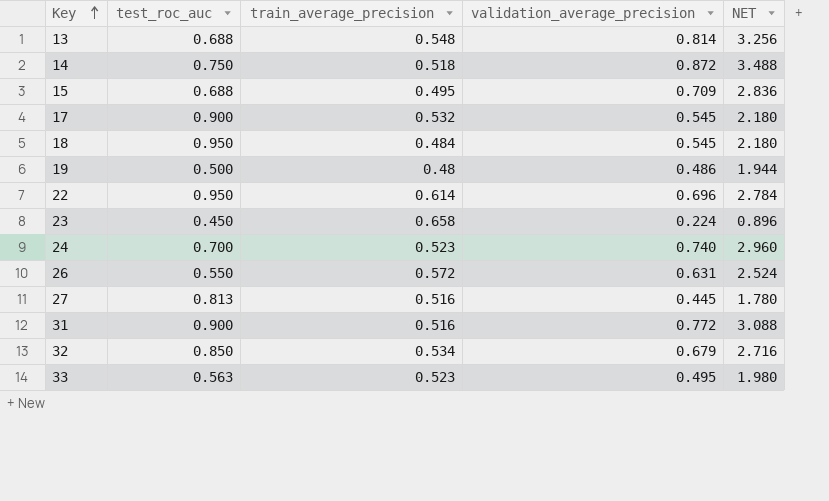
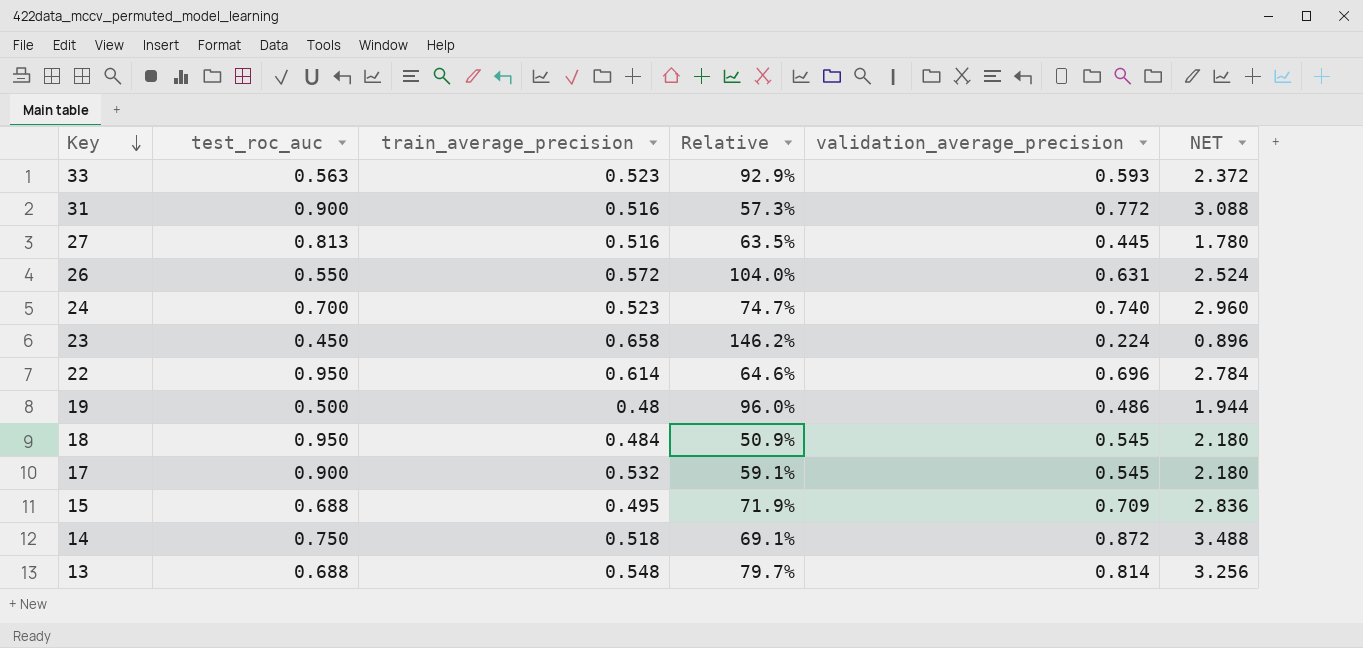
row order: Key ascending -> Key descending
column Relative | formula: none -> [train_average_precision] / [test_roc_auc]
row 32: 0.850 | 0.534 | 0.679 | 2.716 -> none
33 | validation_average_precision: 0.495 -> 0.593
33 | NET: 1.980 -> 2.372

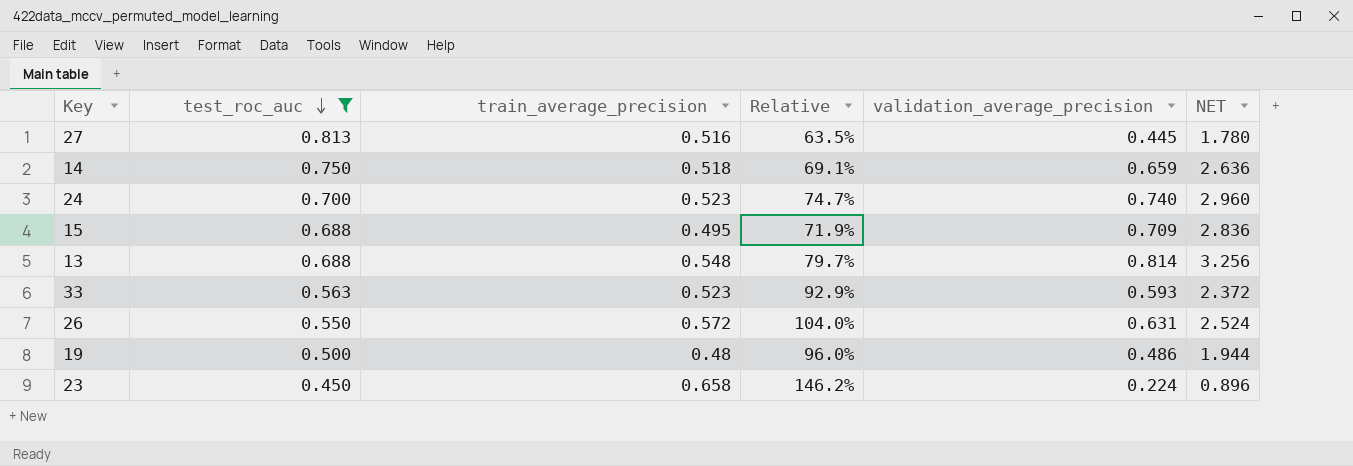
filter: none -> test_roc_auc <= 0.813
row order: Key descending -> test_roc_auc descending
14 | validation_average_precision: 0.872 -> 0.659
14 | NET: 3.488 -> 2.636

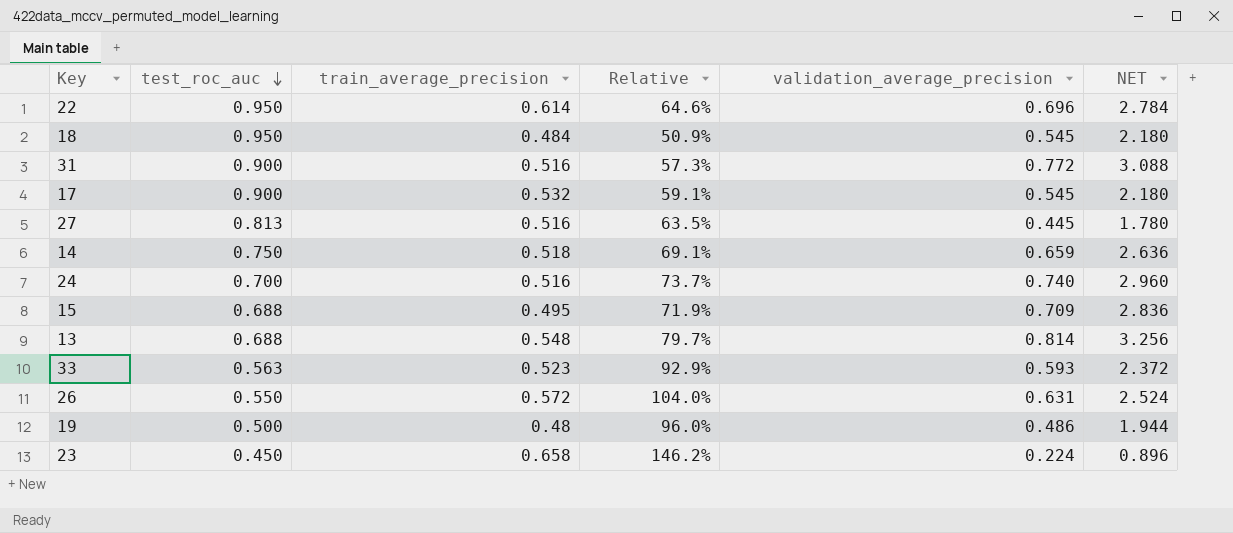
filter: test_roc_auc <= 0.813 -> none
24 | train_average_precision: 0.523 -> 0.516
24 | Relative: 74.7% -> 73.7%

